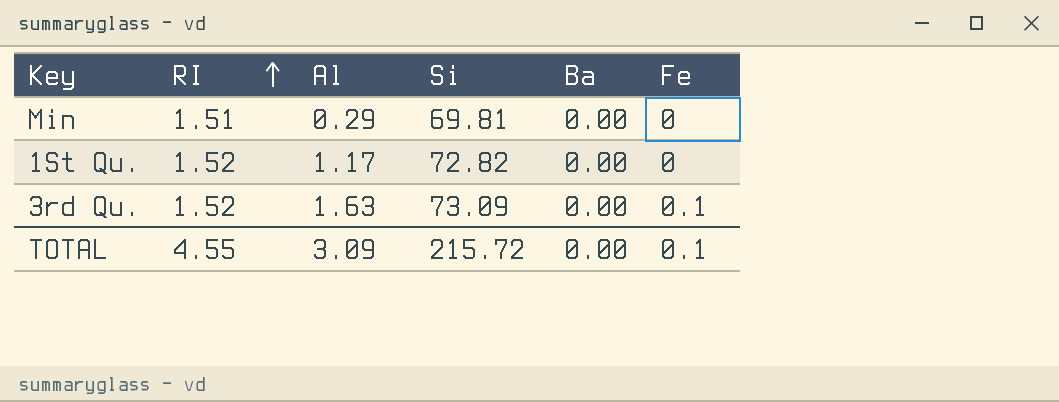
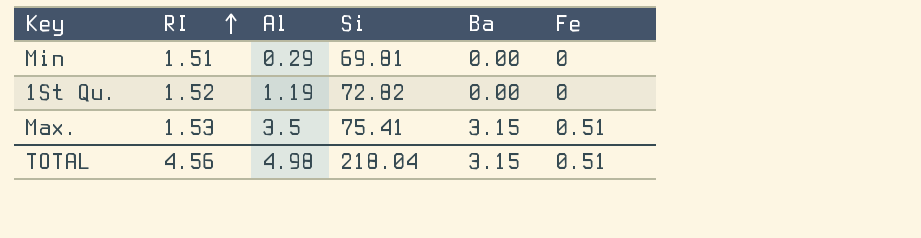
row 3rd Qu.: 1.52 | 1.63 | 73.09 | 0.00 | 0.1 -> none
1St Qu. | Al: 1.17 -> 1.19
row Max.: none -> 1.53 | 3.5 | 75.41 | 3.15 | 0.51
TOTAL | RI: 4.55 -> 4.56
TOTAL | Al: 3.09 -> 4.98
TOTAL | Si: 215.72 -> 218.04
TOTAL | Ba: 0.00 -> 3.15
TOTAL | Fe: 0.1 -> 0.51

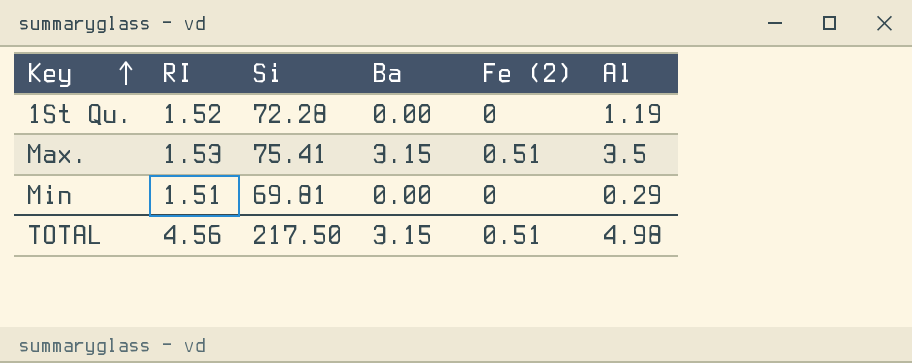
row order: RI ascending -> Key ascending
column name: Fe -> Fe (2)
column Al | position: 3 -> 6
1St Qu. | Si: 72.82 -> 72.28
TOTAL | Si: 218.04 -> 217.50

